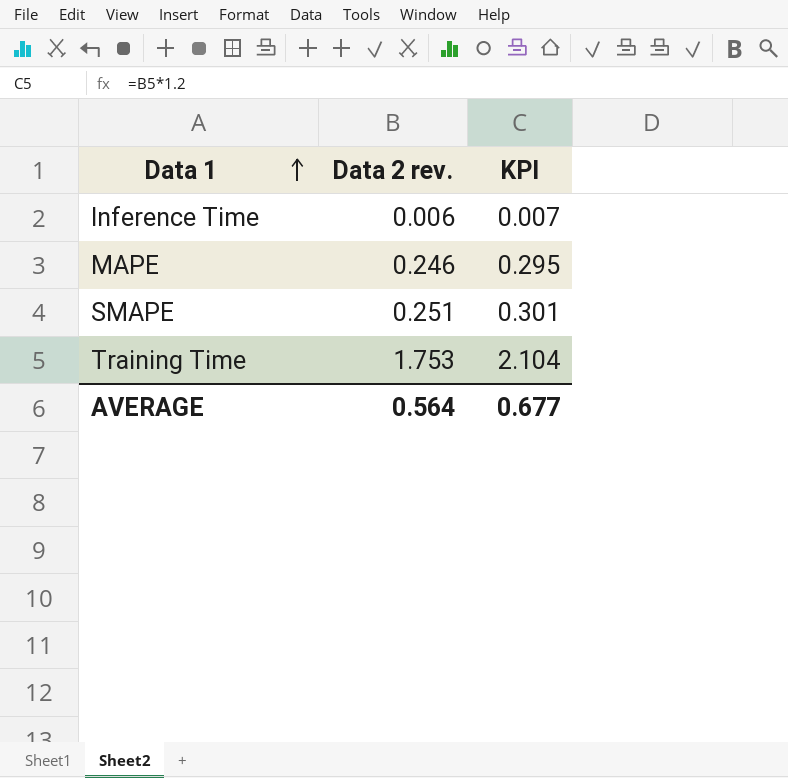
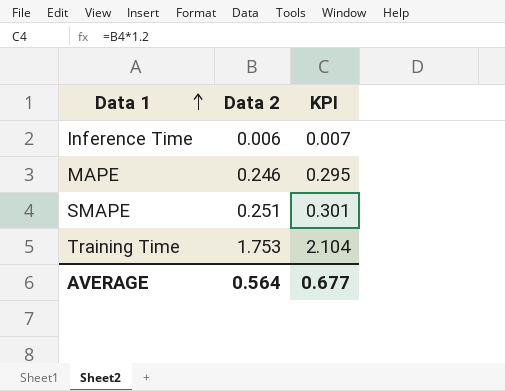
column name: Data 2 rev. -> Data 2

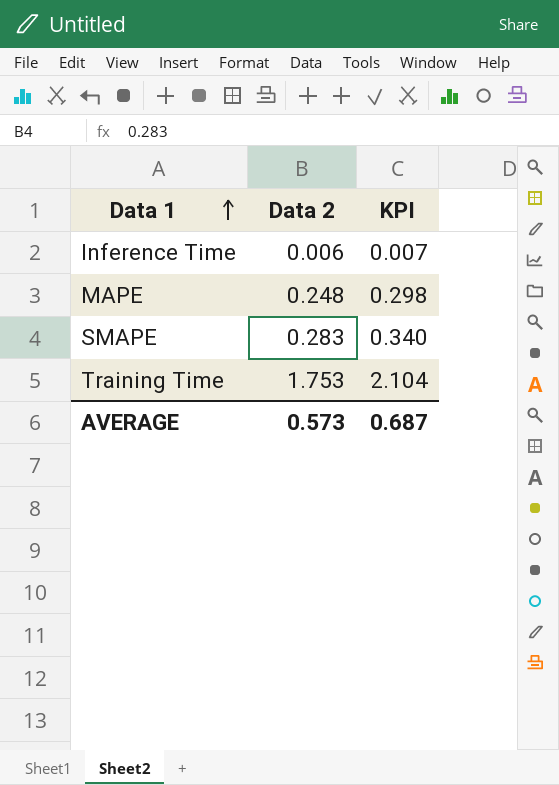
MAPE | Data 2: 0.246 -> 0.248
MAPE | KPI: 0.295 -> 0.298
SMAPE | Data 2: 0.251 -> 0.283
SMAPE | KPI: 0.301 -> 0.340
AVERAGE | Data 2: 0.564 -> 0.573
AVERAGE | KPI: 0.677 -> 0.687

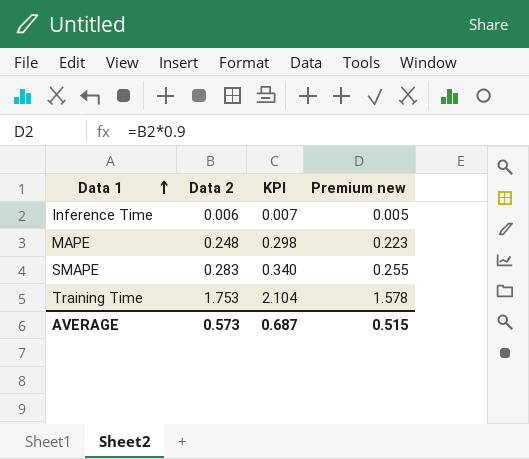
column Premium new | formula: none -> [Data 2] * 0.9

